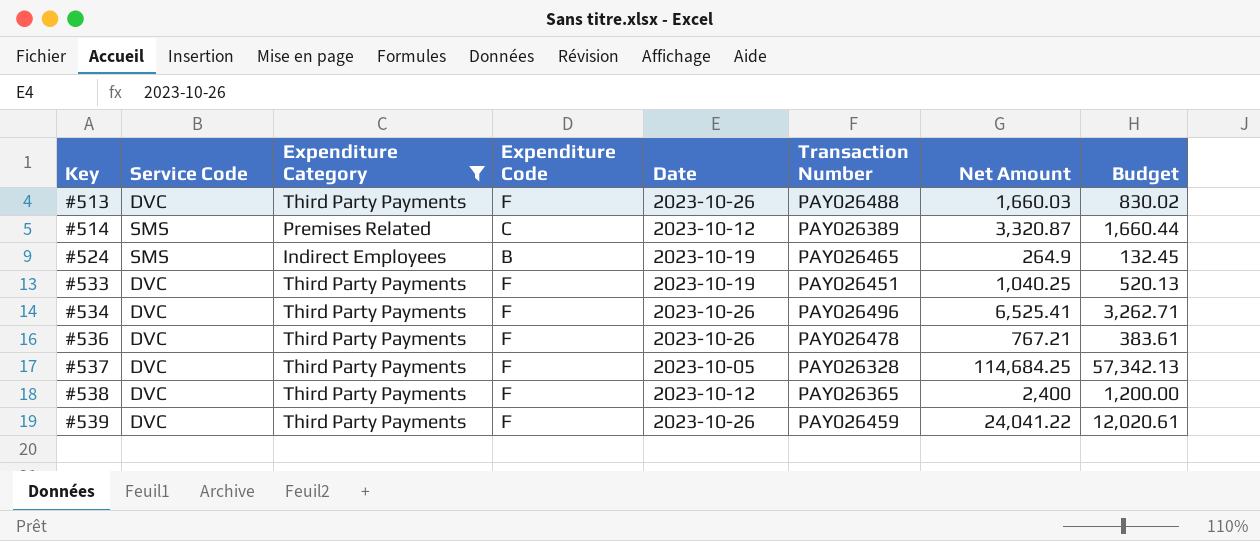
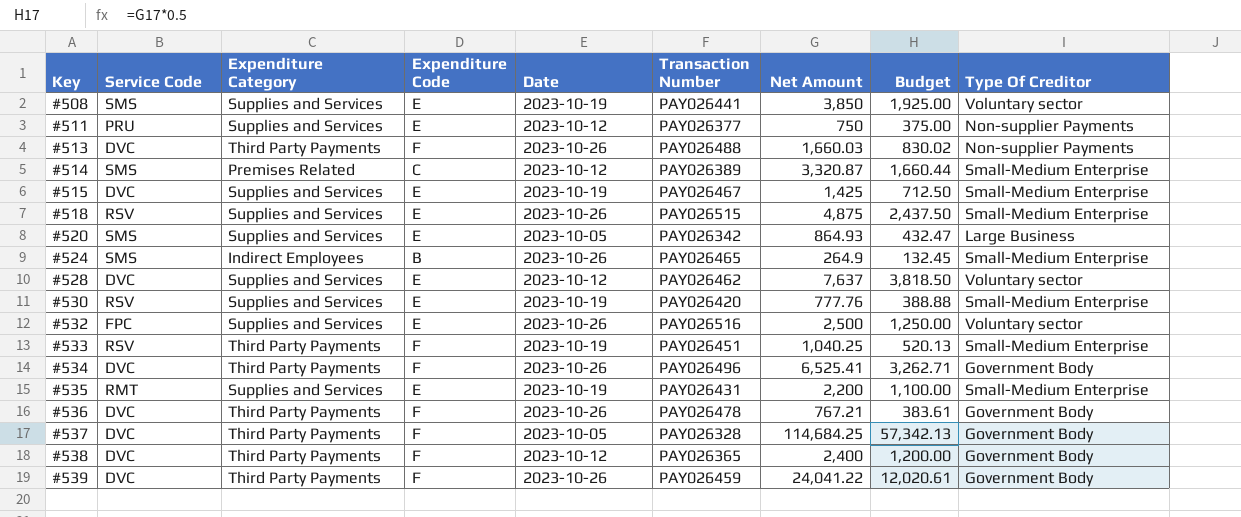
filter: Expenditure Category != Supplies and Services -> none
column Type Of Creditor | position: none -> 9
#524 | Date: 2023-10-19 -> 2023-10-26
#533 | Service Code: DVC -> RSV

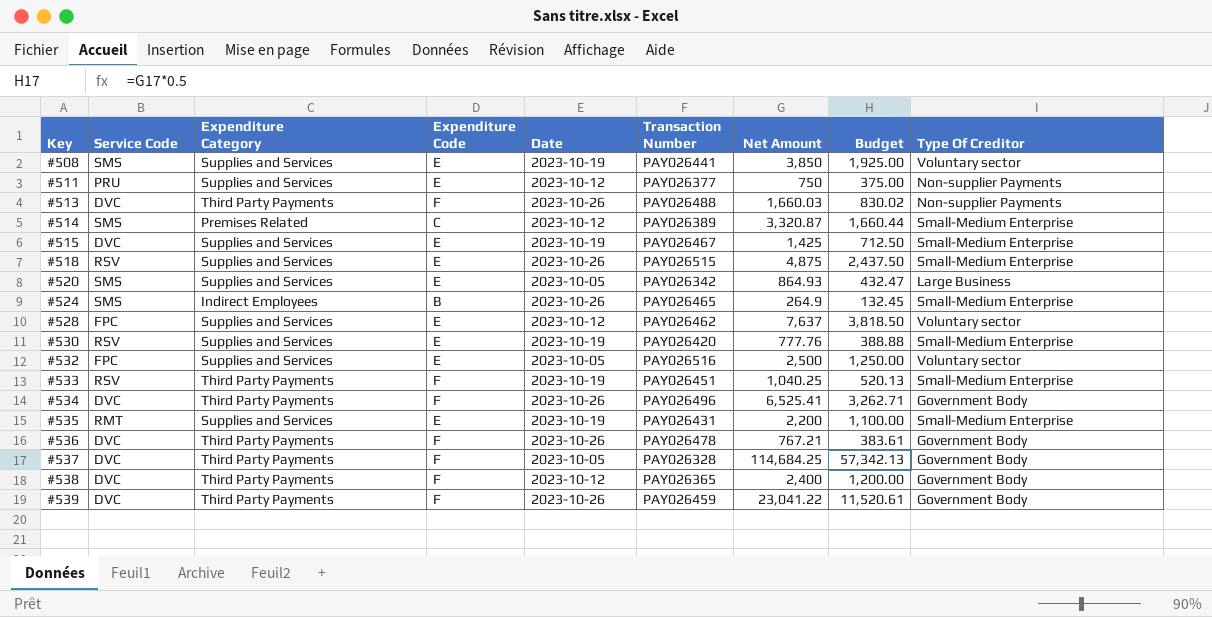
#528 | Service Code: DVC -> FPC
#532 | Date: 2023-10-26 -> 2023-10-05
#539 | Net Amount: 24,041.22 -> 23,041.22
#539 | Budget: 12,020.61 -> 11,520.61

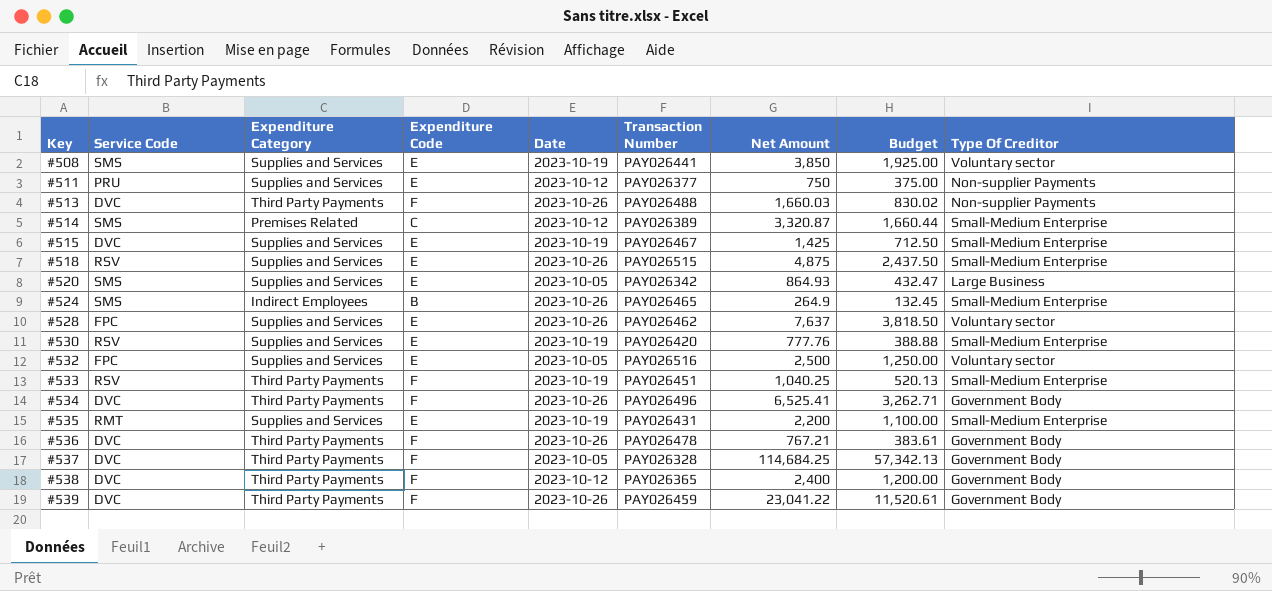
#528 | Date: 2023-10-12 -> 2023-10-26

